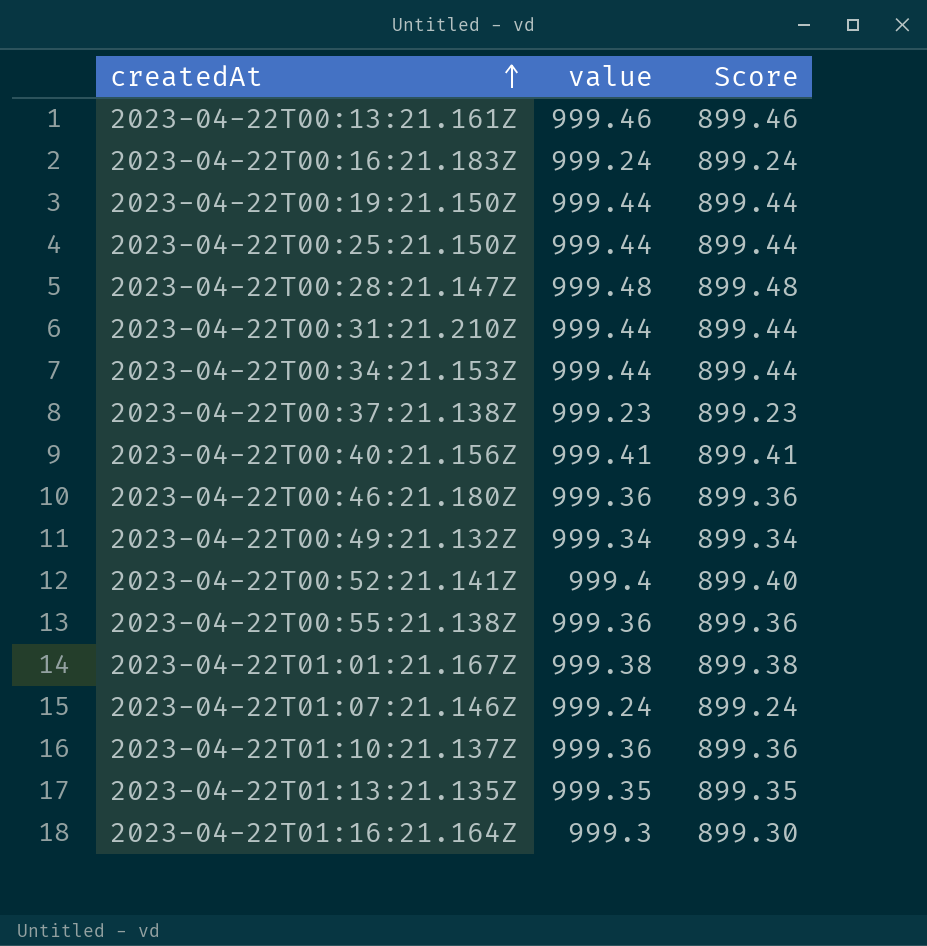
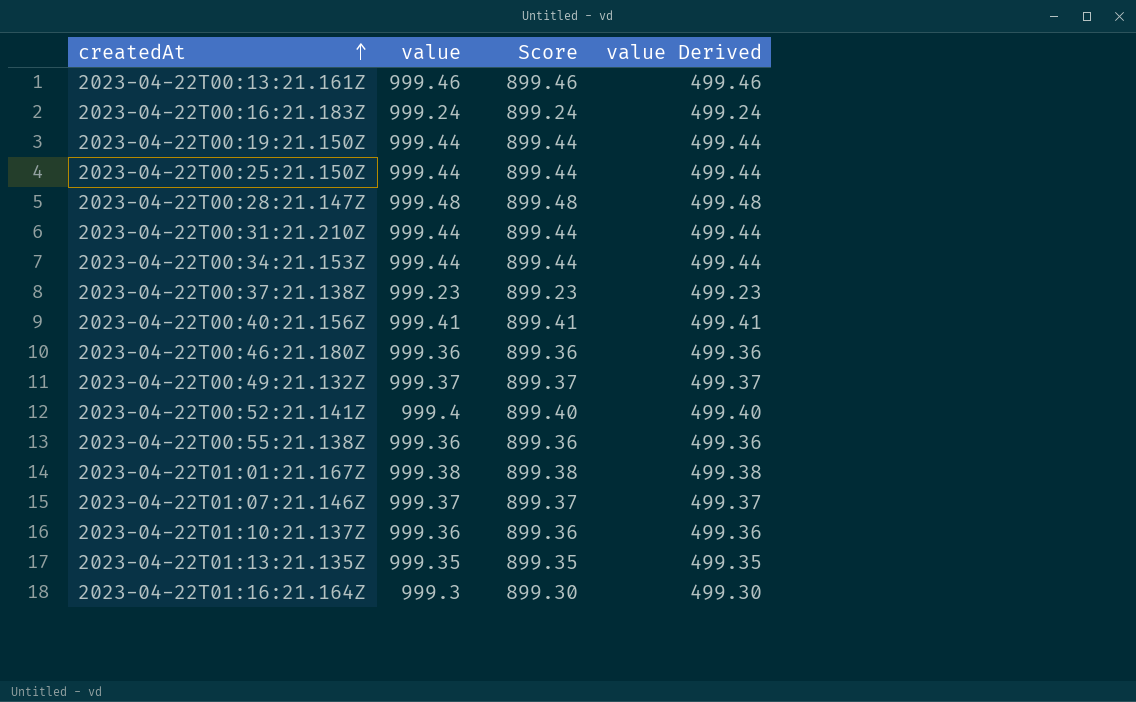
column value Derived | formula: none -> [value] - 500
2023-04-22T00:49:21.132Z | value: 999.34 -> 999.37
2023-04-22T00:49:21.132Z | Score: 899.34 -> 899.37
2023-04-22T01:07:21.146Z | value: 999.24 -> 999.37
2023-04-22T01:07:21.146Z | Score: 899.24 -> 899.37

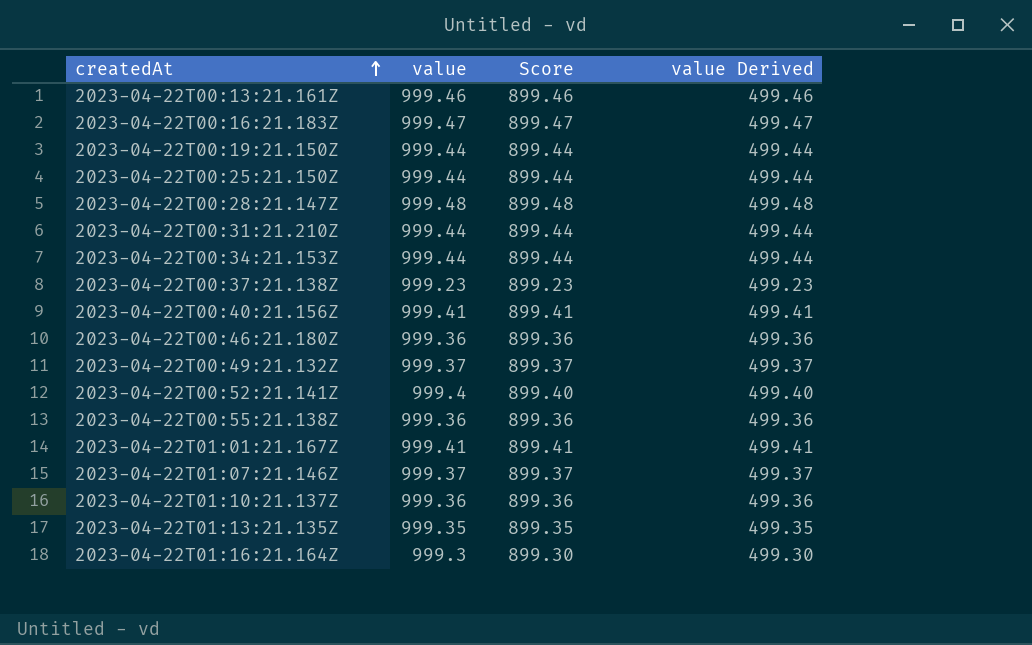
2023-04-22T00:16:21.183Z | value: 999.24 -> 999.47
2023-04-22T00:16:21.183Z | Score: 899.24 -> 899.47
2023-04-22T00:16:21.183Z | value Derived: 499.24 -> 499.47
2023-04-22T01:01:21.167Z | value: 999.38 -> 999.41
2023-04-22T01:01:21.167Z | Score: 899.38 -> 899.41
2023-04-22T01:01:21.167Z | value Derived: 499.38 -> 499.41

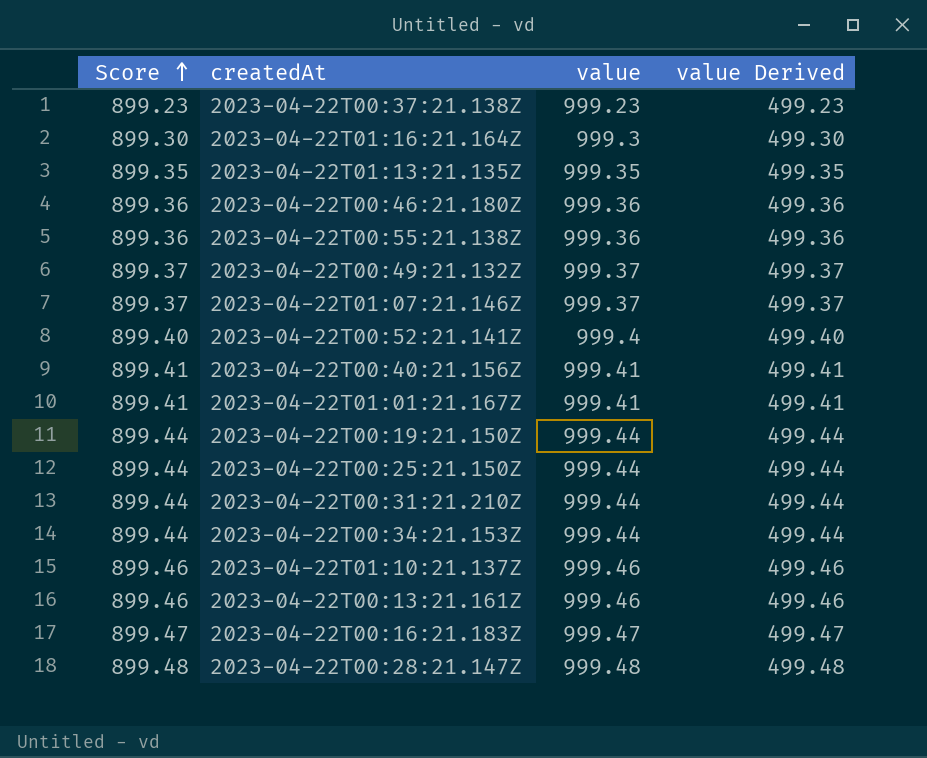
row order: createdAt ascending -> Score ascending
column Score | position: 3 -> 1
2023-04-22T01:10:21.137Z | Score: 899.36 -> 899.46
2023-04-22T01:10:21.137Z | value: 999.36 -> 999.46
2023-04-22T01:10:21.137Z | value Derived: 499.36 -> 499.46

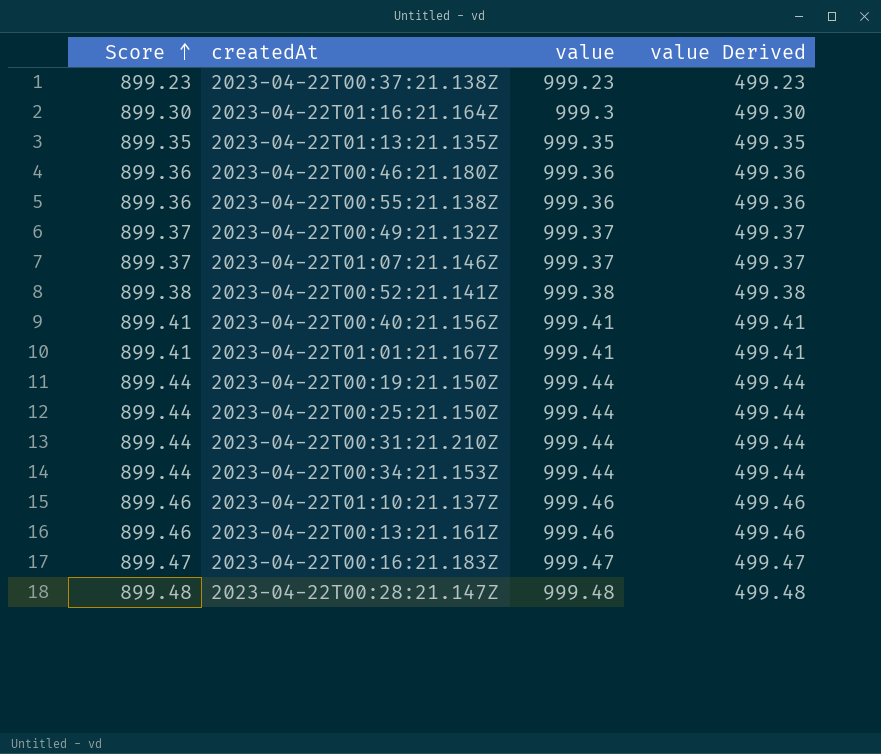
2023-04-22T00:52:21.141Z | Score: 899.40 -> 899.38
2023-04-22T00:52:21.141Z | value: 999.4 -> 999.38
2023-04-22T00:52:21.141Z | value Derived: 499.40 -> 499.38

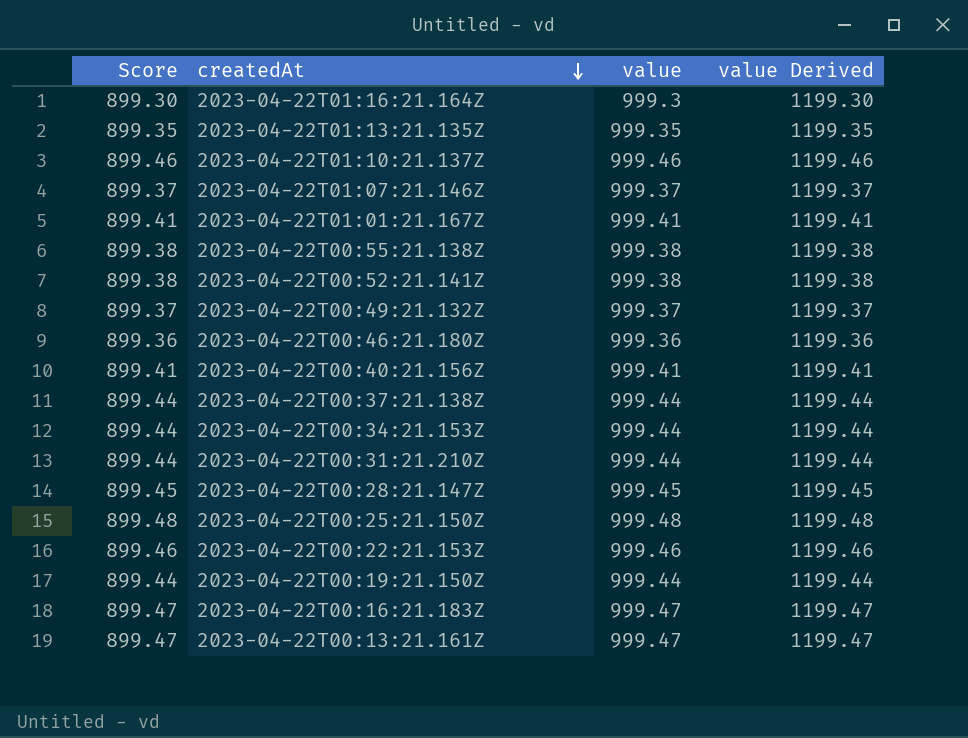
row order: Score ascending -> createdAt descending
column value Derived | formula: [value] - 500 -> [value] + 200
2023-04-22T00:55:21.138Z | Score: 899.36 -> 899.38
2023-04-22T00:55:21.138Z | value: 999.36 -> 999.38
2023-04-22T00:37:21.138Z | Score: 899.23 -> 899.44
2023-04-22T00:37:21.138Z | value: 999.23 -> 999.44
2023-04-22T00:28:21.147Z | Score: 899.48 -> 899.45
2023-04-22T00:28:21.147Z | value: 999.48 -> 999.45
2023-04-22T00:25:21.150Z | Score: 899.44 -> 899.48
2023-04-22T00:25:21.150Z | value: 999.44 -> 999.48
row 2023-04-22T00:22:21.153Z: none -> 899.46 | 999.46 | 1199.46
2023-04-22T00:13:21.161Z | Score: 899.46 -> 899.47
2023-04-22T00:13:21.161Z | value: 999.46 -> 999.47

